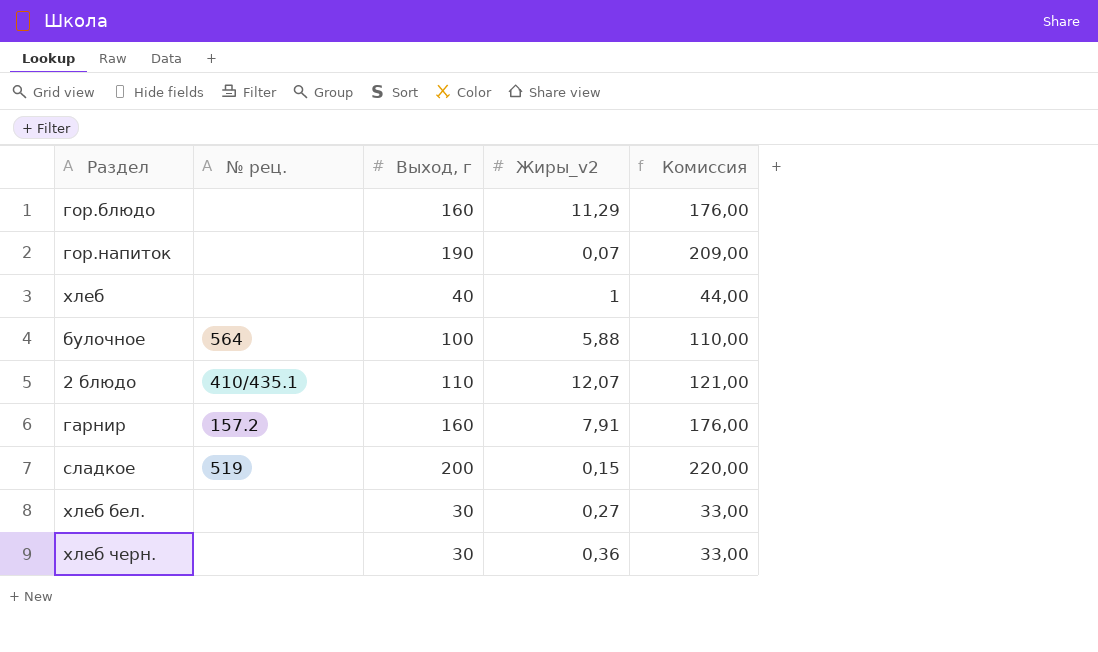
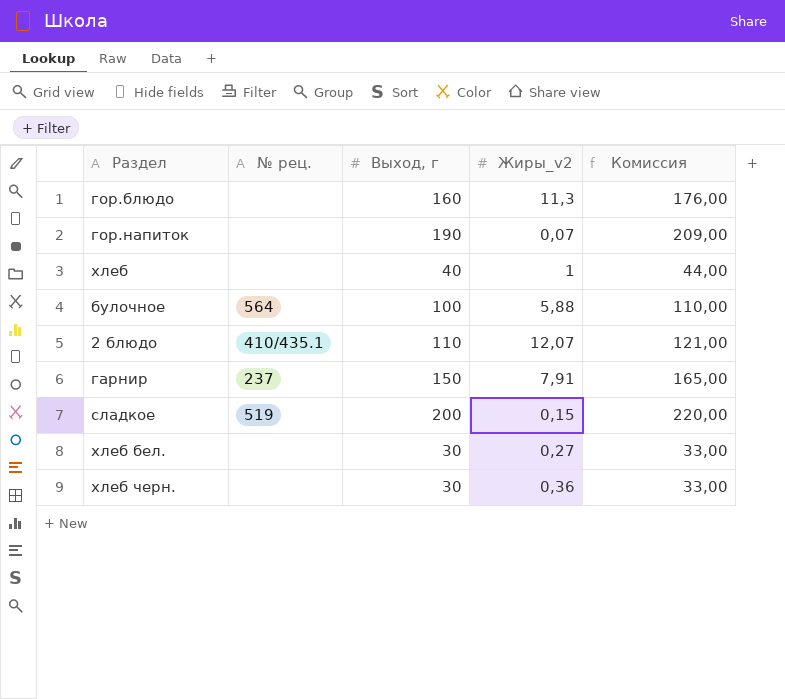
гор.блюдо | Жиры_v2: 11,29 -> 11,3
гарнир | № рец.: 157.2 -> 237
гарнир | Выход, г: 160 -> 150
гарнир | Комиссия: 176,00 -> 165,00

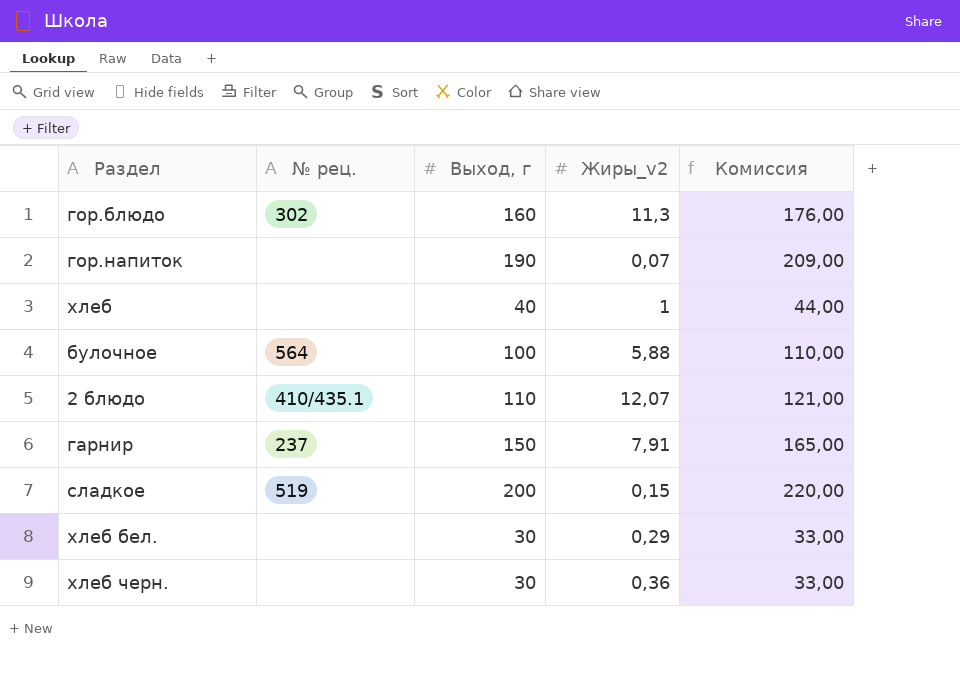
гор.блюдо | № рец.: none -> 302
хлеб бел. | Жиры_v2: 0,27 -> 0,29

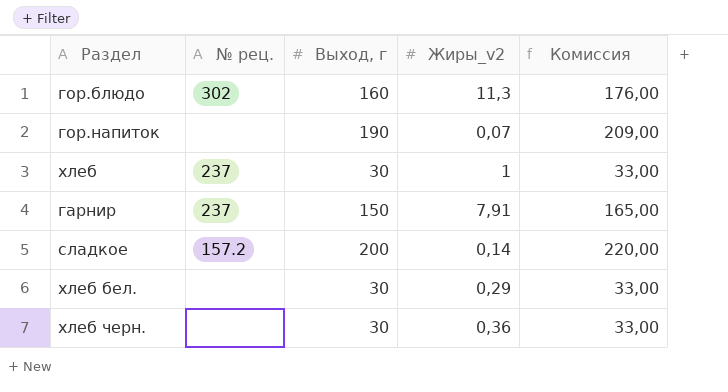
row булочное: 564 | 100 | 5,88 | 110,00 -> none
row 2 блюдо: 410/435.1 | 110 | 12,07 | 121,00 -> none
хлеб | № рец.: none -> 237
хлеб | Выход, г: 40 -> 30
хлеб | Комиссия: 44,00 -> 33,00
сладкое | № рец.: 519 -> 157.2
сладкое | Жиры_v2: 0,15 -> 0,14

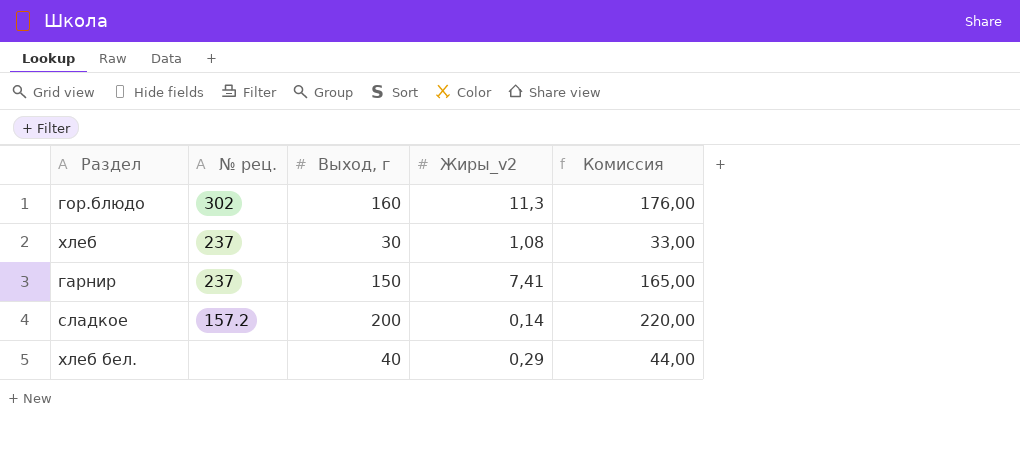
row гор.напиток: none | 190 | 0,07 | 209,00 -> none
row хлеб черн.: none | 30 | 0,36 | 33,00 -> none
хлеб | Жиры_v2: 1 -> 1,08
гарнир | Жиры_v2: 7,91 -> 7,41
хлеб бел. | Выход, г: 30 -> 40
хлеб бел. | Комиссия: 33,00 -> 44,00

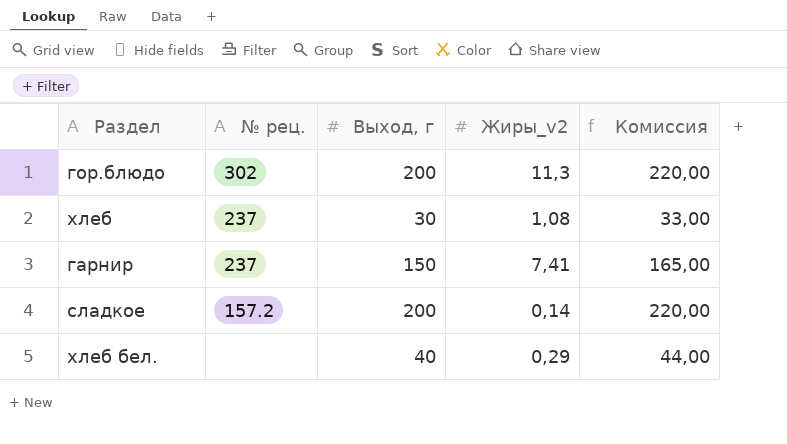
гор.блюдо | Выход, г: 160 -> 200
гор.блюдо | Комиссия: 176,00 -> 220,00

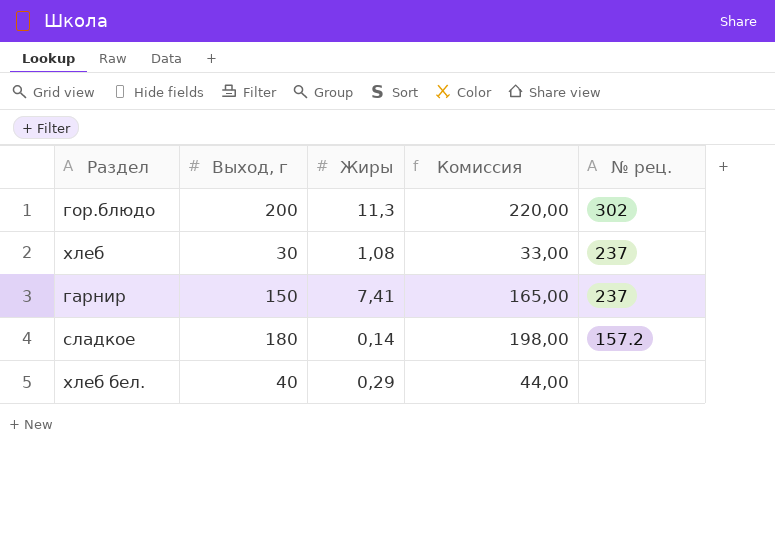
column name: Жиры_v2 -> Жиры
column № рец. | position: 2 -> 5
сладкое | Выход, г: 200 -> 180
сладкое | Комиссия: 220,00 -> 198,00

